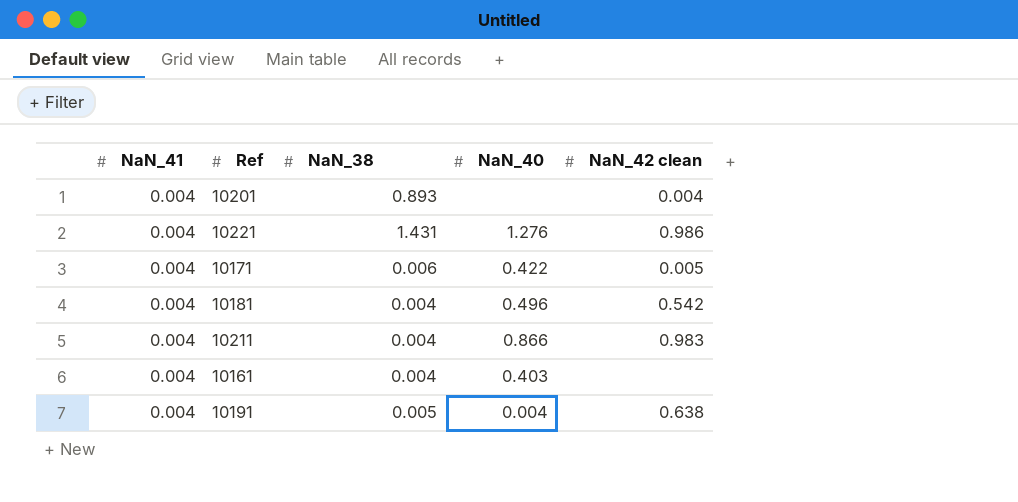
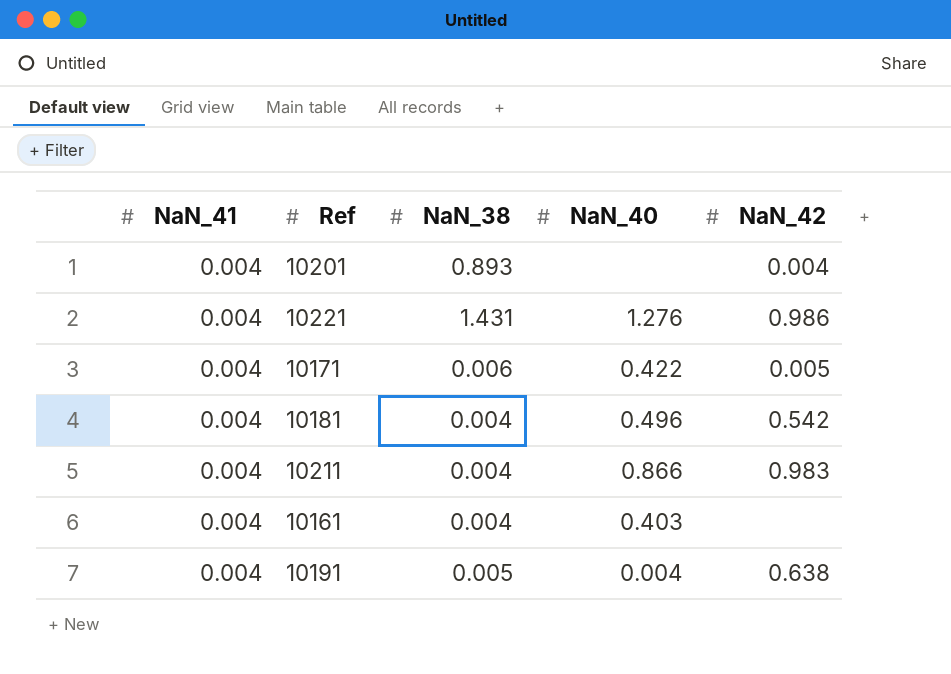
column name: NaN_42 clean -> NaN_42

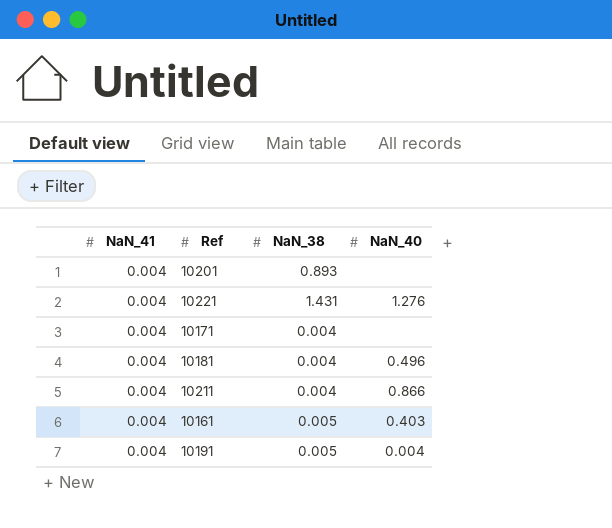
column NaN_42 | position: 5 -> none
10171 | NaN_38: 0.006 -> 0.004
10171 | NaN_40: 0.422 -> none
10161 | NaN_38: 0.004 -> 0.005

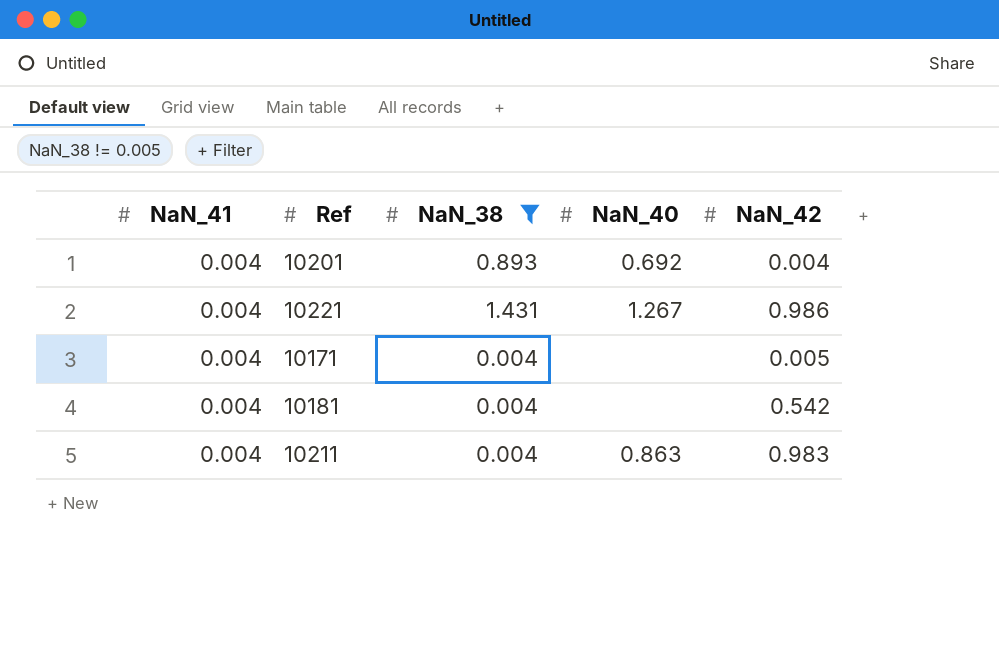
filter: none -> NaN_38 != 0.005
column NaN_42 | position: none -> 5
10201 | NaN_40: none -> 0.692
10221 | NaN_40: 1.276 -> 1.267
10181 | NaN_40: 0.496 -> none
10211 | NaN_40: 0.866 -> 0.863

